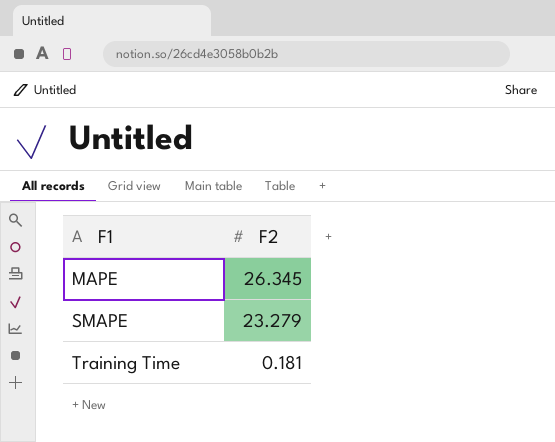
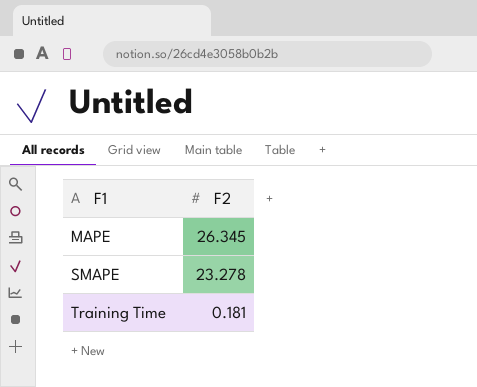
SMAPE | F2: 23.279 -> 23.278

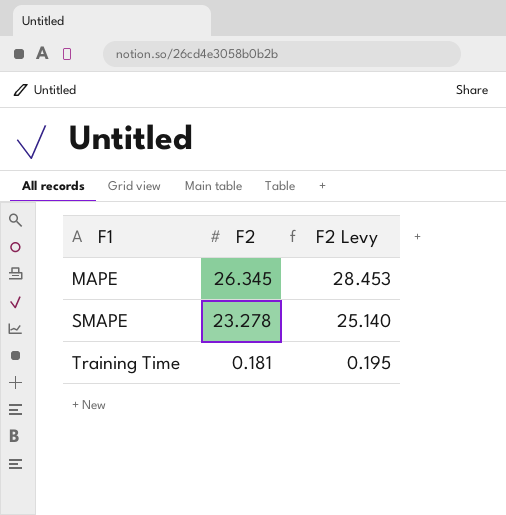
column F2 Levy | formula: none -> [F2] * 1.08

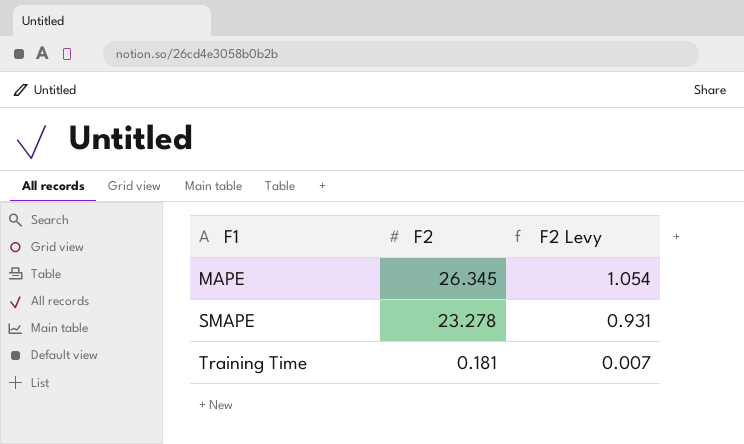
column F2 Levy | formula: [F2] * 1.08 -> [F2] * 0.04

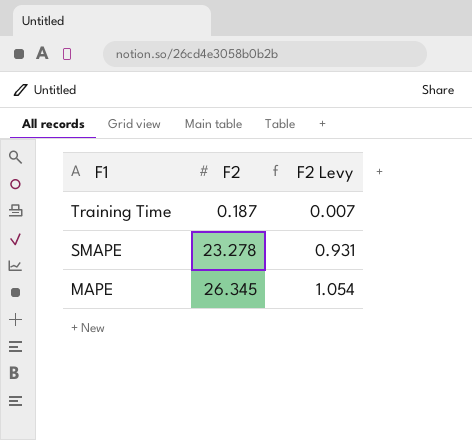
row order: F1 ascending -> F1 descending
Training Time | F2: 0.181 -> 0.187

